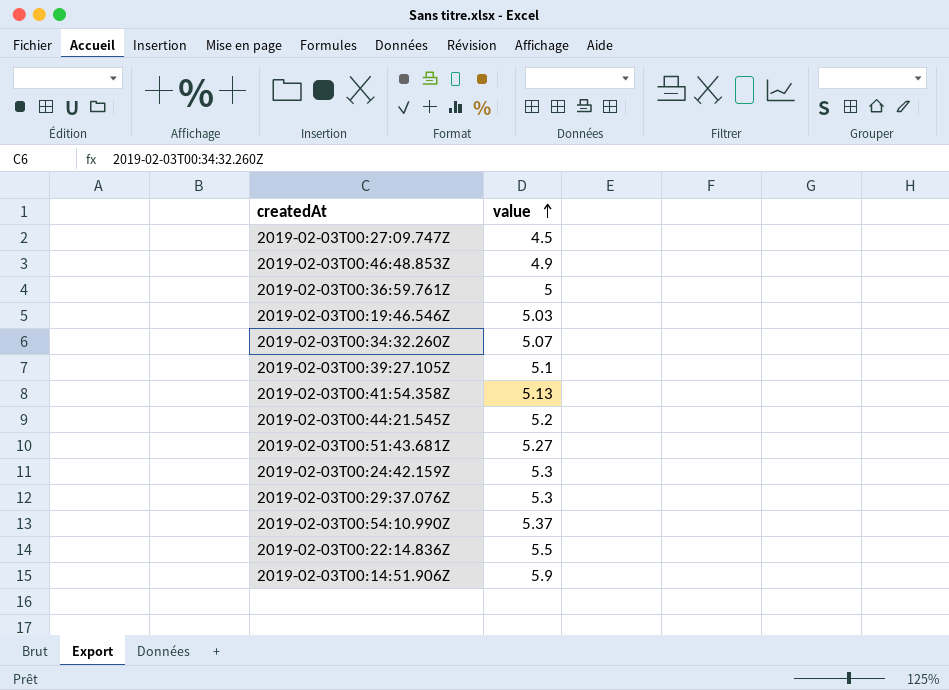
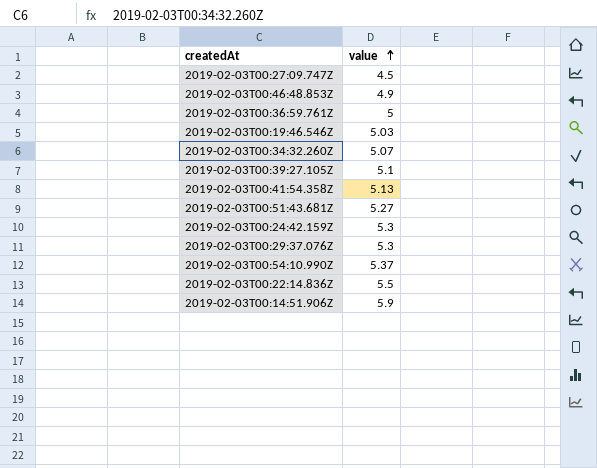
row 2019-02-03T00:44:21.545Z: 5.2 -> none

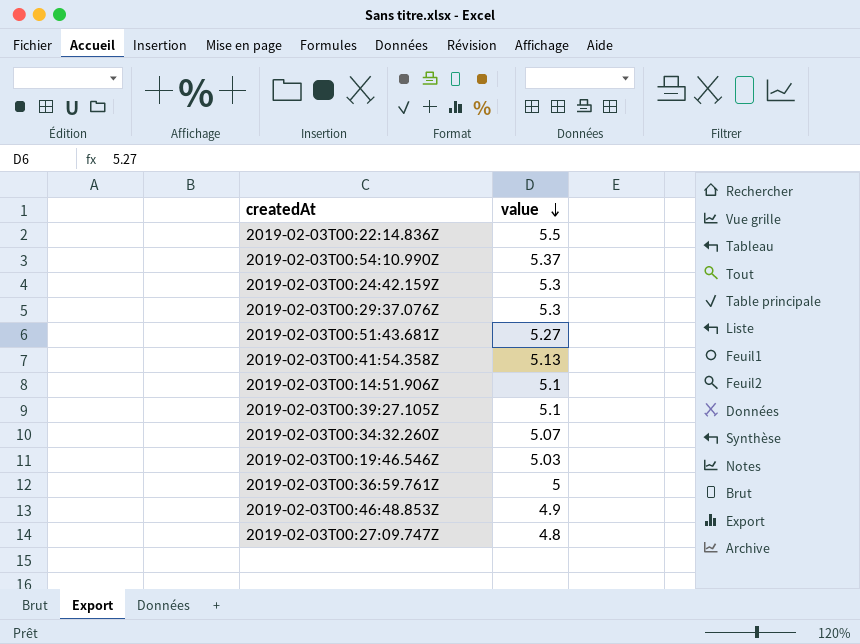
row order: value ascending -> value descending
2019-02-03T00:14:51.906Z | value: 5.9 -> 5.1
2019-02-03T00:27:09.747Z | value: 4.5 -> 4.8

